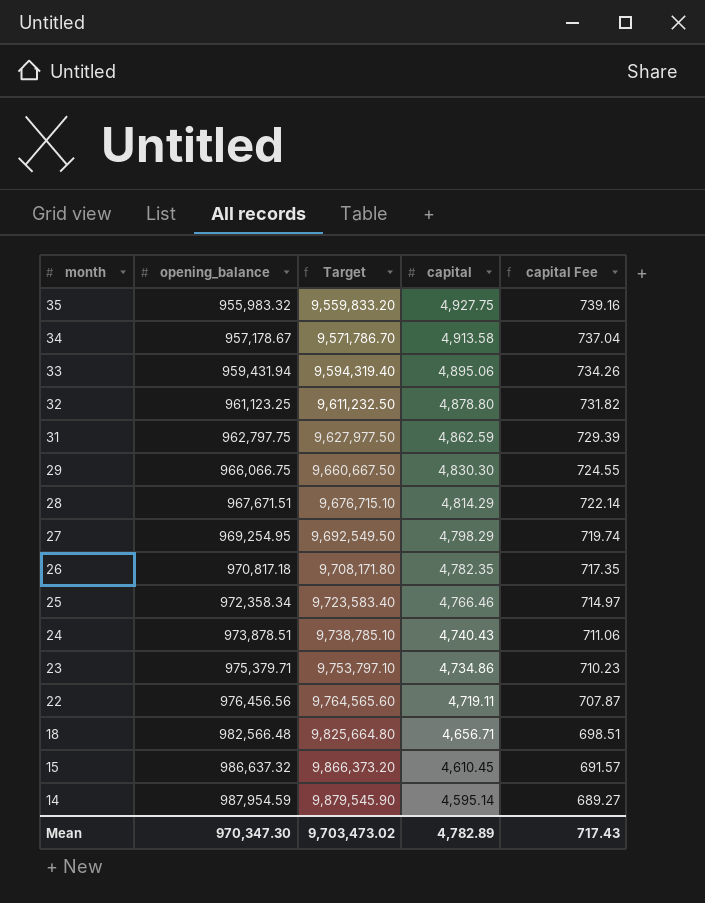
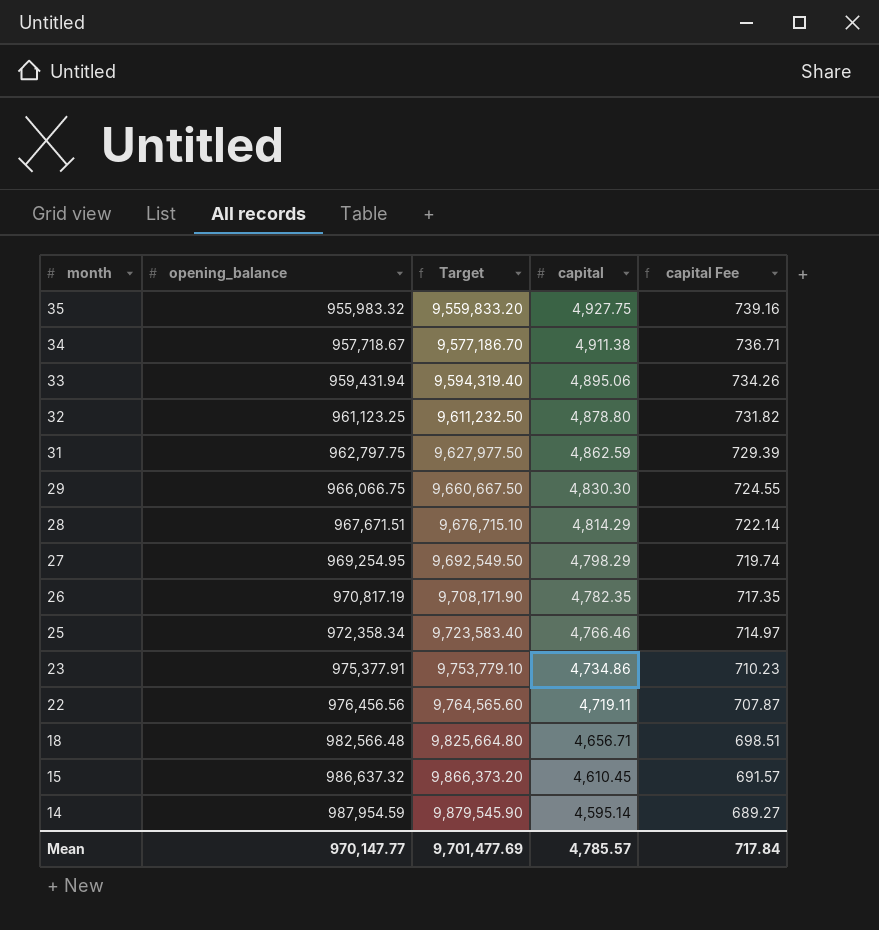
row 24: 973,878.51 | 9,738,785.10 | 4,740.43 | 711.06 -> none
34 | opening_balance: 957,178.67 -> 957,718.67
34 | Target: 9,571,786.70 -> 9,577,186.70
34 | capital: 4,913.58 -> 4,911.38
34 | capital Fee: 737.04 -> 736.71
26 | opening_balance: 970,817.18 -> 970,817.19
26 | Target: 9,708,171.80 -> 9,708,171.90
23 | opening_balance: 975,379.71 -> 975,377.91
23 | Target: 9,753,797.10 -> 9,753,779.10
Mean | opening_balance: 970,347.30 -> 970,147.77
Mean | Target: 9,703,473.02 -> 9,701,477.69
Mean | capital: 4,782.89 -> 4,785.57
Mean | capital Fee: 717.43 -> 717.84

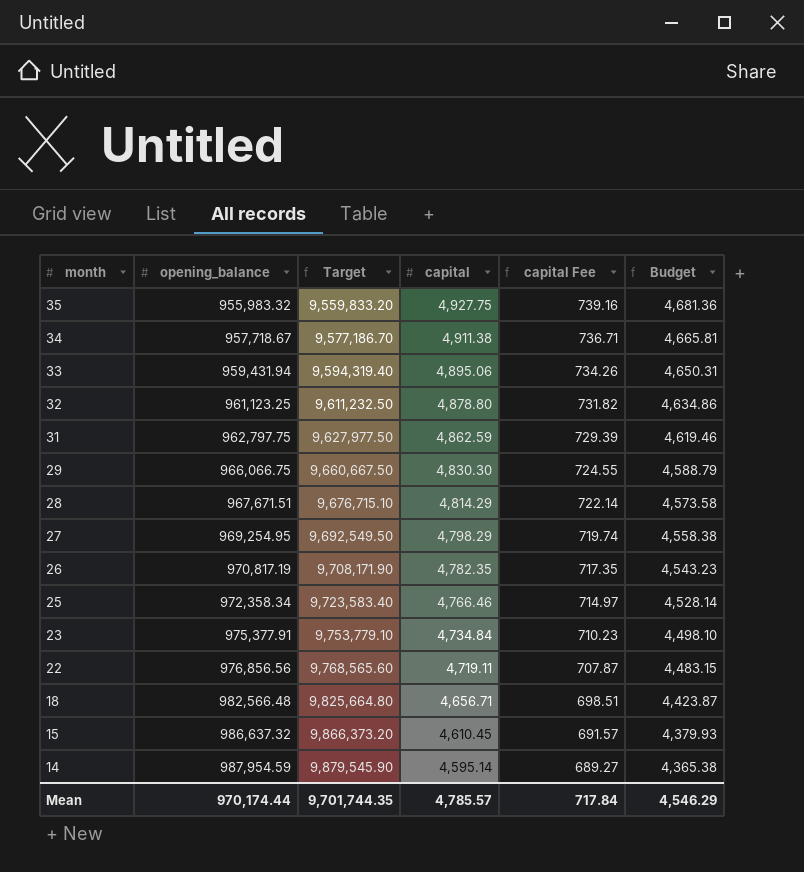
column Budget | formula: none -> [capital] * 0.95
23 | capital: 4,734.86 -> 4,734.84
22 | opening_balance: 976,456.56 -> 976,856.56
22 | Target: 9,764,565.60 -> 9,768,565.60
Mean | opening_balance: 970,147.77 -> 970,174.44
Mean | Target: 9,701,477.69 -> 9,701,744.35

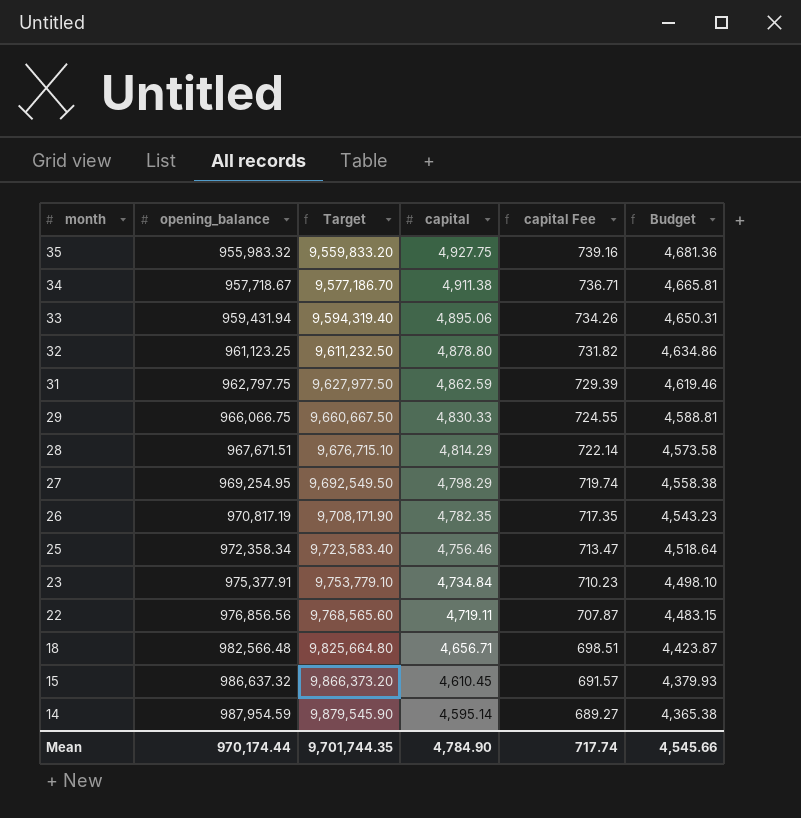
29 | capital: 4,830.30 -> 4,830.33
29 | Budget: 4,588.79 -> 4,588.81
25 | capital: 4,766.46 -> 4,756.46
25 | capital Fee: 714.97 -> 713.47
25 | Budget: 4,528.14 -> 4,518.64
Mean | capital: 4,785.57 -> 4,784.90
Mean | capital Fee: 717.84 -> 717.74
Mean | Budget: 4,546.29 -> 4,545.66

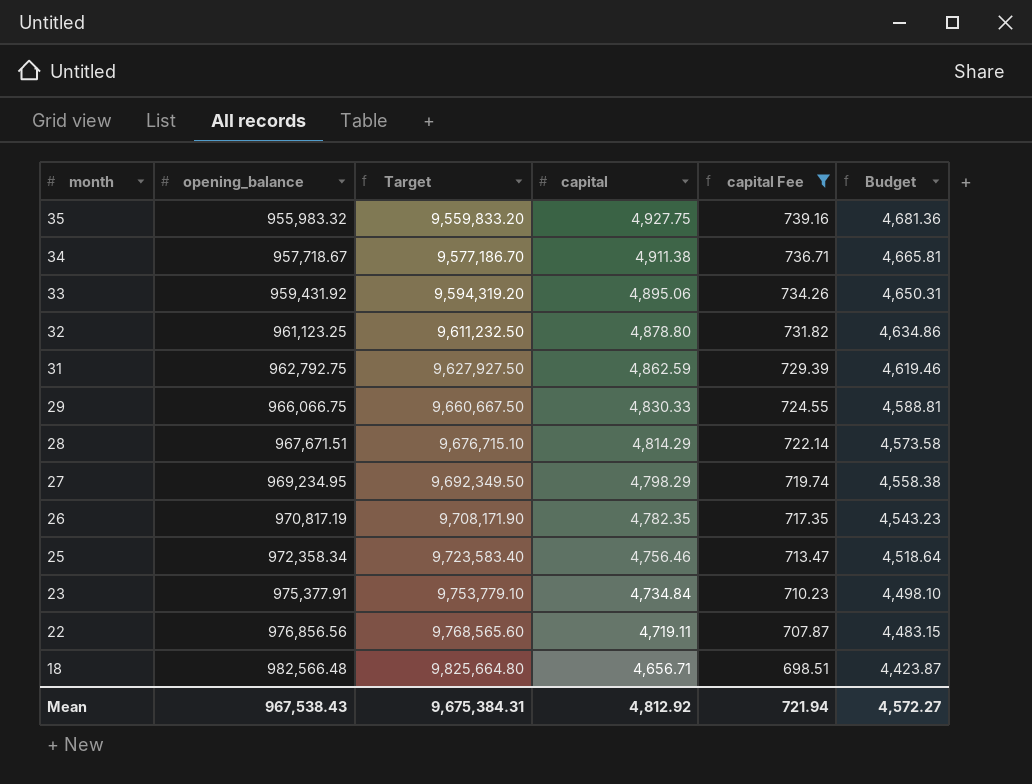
filter: none -> capital Fee >= 698.51
33 | opening_balance: 959,431.94 -> 959,431.92
33 | Target: 9,594,319.40 -> 9,594,319.20
31 | opening_balance: 962,797.75 -> 962,792.75
31 | Target: 9,627,977.50 -> 9,627,927.50
27 | opening_balance: 969,254.95 -> 969,234.95
27 | Target: 9,692,549.50 -> 9,692,349.50
Mean | opening_balance: 970,174.44 -> 967,538.43
Mean | Target: 9,701,744.35 -> 9,675,384.31
Mean | capital: 4,784.90 -> 4,812.92
Mean | capital Fee: 717.74 -> 721.94
Mean | Budget: 4,545.66 -> 4,572.27

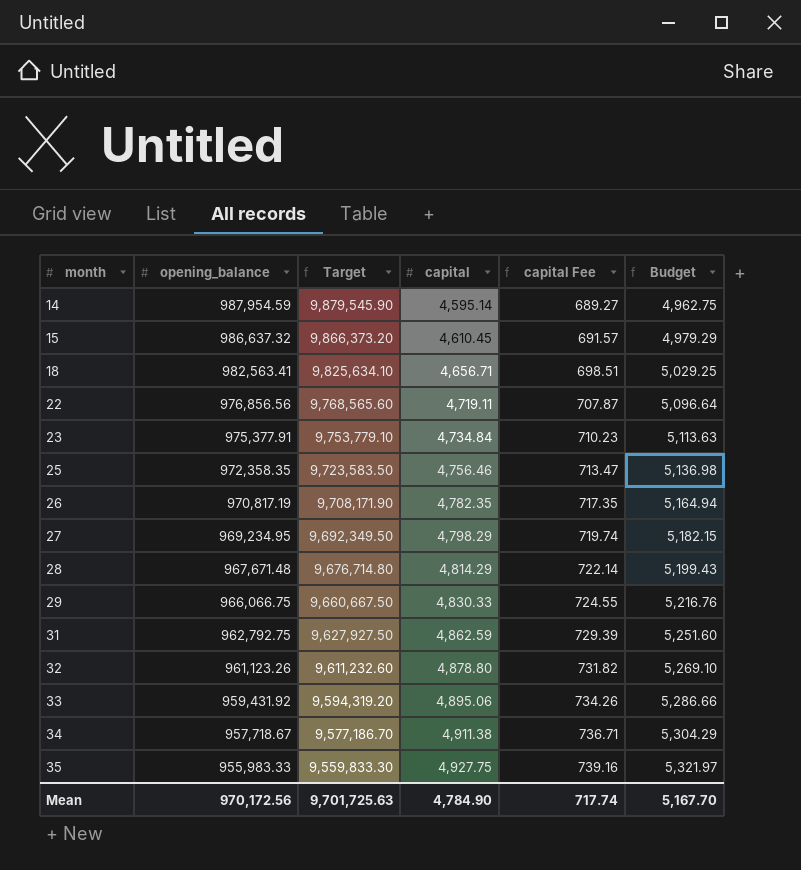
filter: capital Fee >= 698.51 -> none
row order: month descending -> month ascending
column Budget | formula: [capital] * 0.95 -> [capital] * 1.08
18 | opening_balance: 982,566.48 -> 982,563.41
18 | Target: 9,825,664.80 -> 9,825,634.10
25 | opening_balance: 972,358.34 -> 972,358.35
25 | Target: 9,723,583.40 -> 9,723,583.50
28 | opening_balance: 967,671.51 -> 967,671.48
28 | Target: 9,676,715.10 -> 9,676,714.80
32 | opening_balance: 961,123.25 -> 961,123.26
32 | Target: 9,611,232.50 -> 9,611,232.60
35 | opening_balance: 955,983.32 -> 955,983.33
35 | Target: 9,559,833.20 -> 9,559,833.30
Mean | opening_balance: 967,538.43 -> 970,172.56
Mean | Target: 9,675,384.31 -> 9,701,725.63
Mean | capital: 4,812.92 -> 4,784.90
Mean | capital Fee: 721.94 -> 717.74
Mean | Budget: 4,572.27 -> 5,167.70

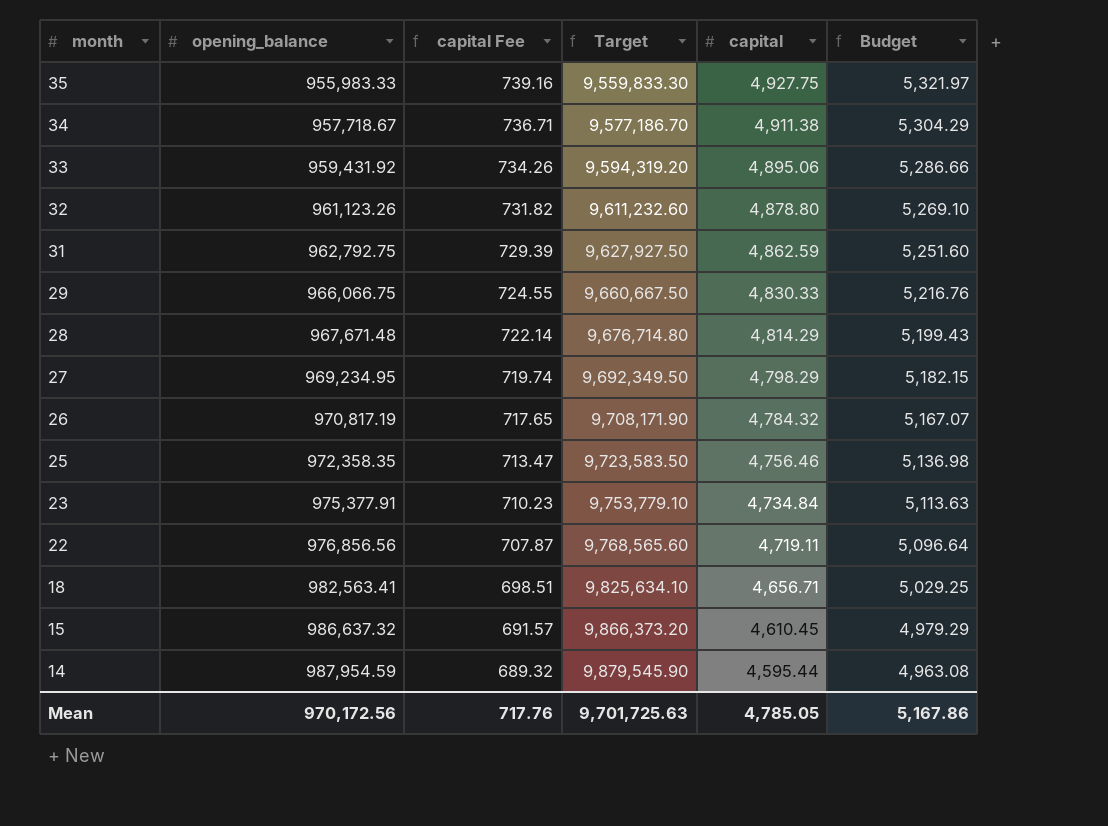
row order: month ascending -> month descending
column capital Fee | position: 5 -> 3
26 | capital Fee: 717.35 -> 717.65
26 | capital: 4,782.35 -> 4,784.32
26 | Budget: 5,164.94 -> 5,167.07
14 | capital Fee: 689.27 -> 689.32
14 | capital: 4,595.14 -> 4,595.44
14 | Budget: 4,962.75 -> 4,963.08
Mean | capital Fee: 717.74 -> 717.76
Mean | capital: 4,784.90 -> 4,785.05
Mean | Budget: 5,167.70 -> 5,167.86

